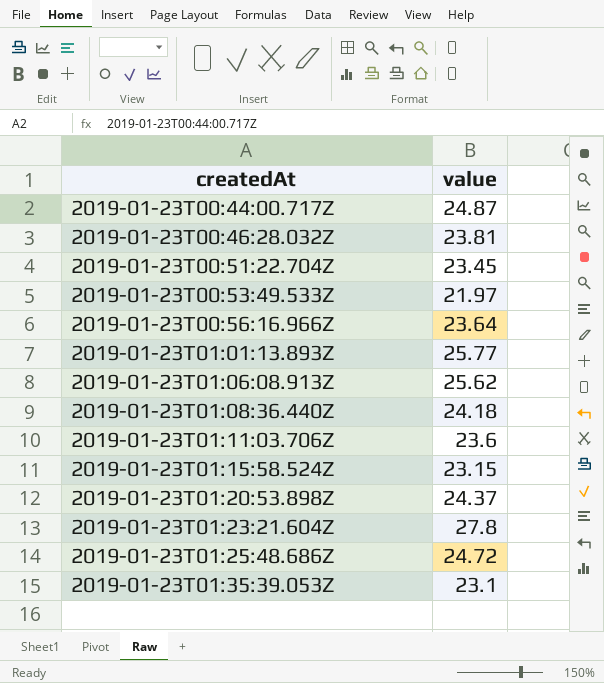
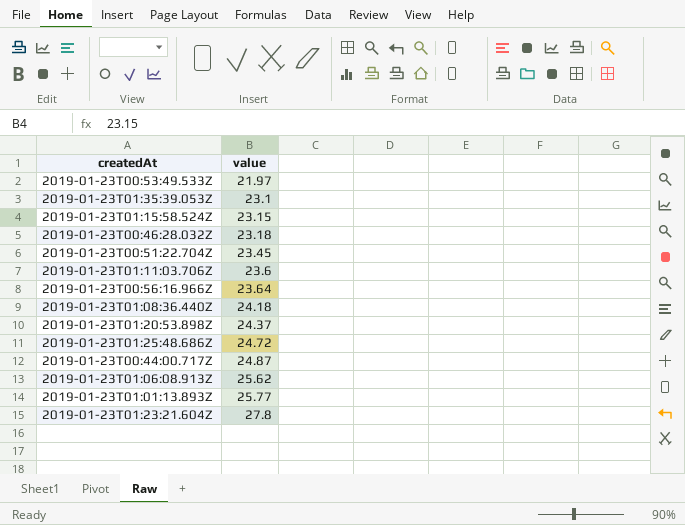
row order: createdAt ascending -> value ascending
2019-01-23T00:46:28.032Z | value: 23.81 -> 23.18

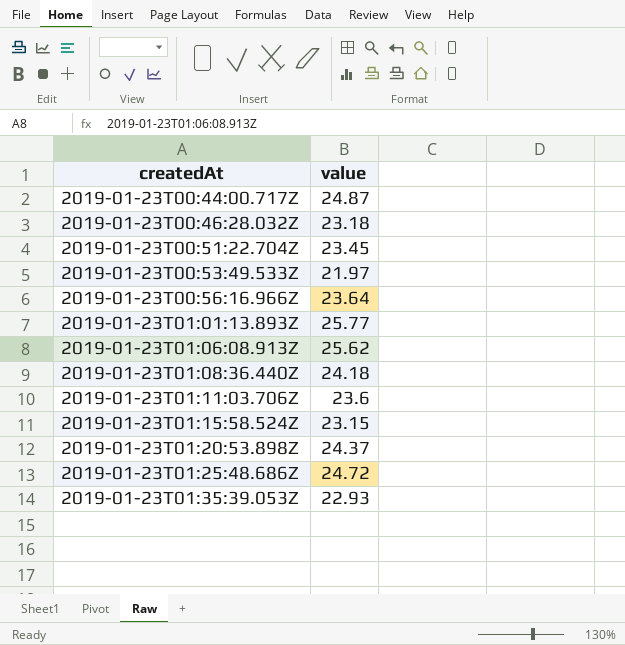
row order: value ascending -> createdAt ascending
row 2019-01-23T01:23:21.604Z: 27.8 -> none
2019-01-23T01:35:39.053Z | value: 23.1 -> 22.93

